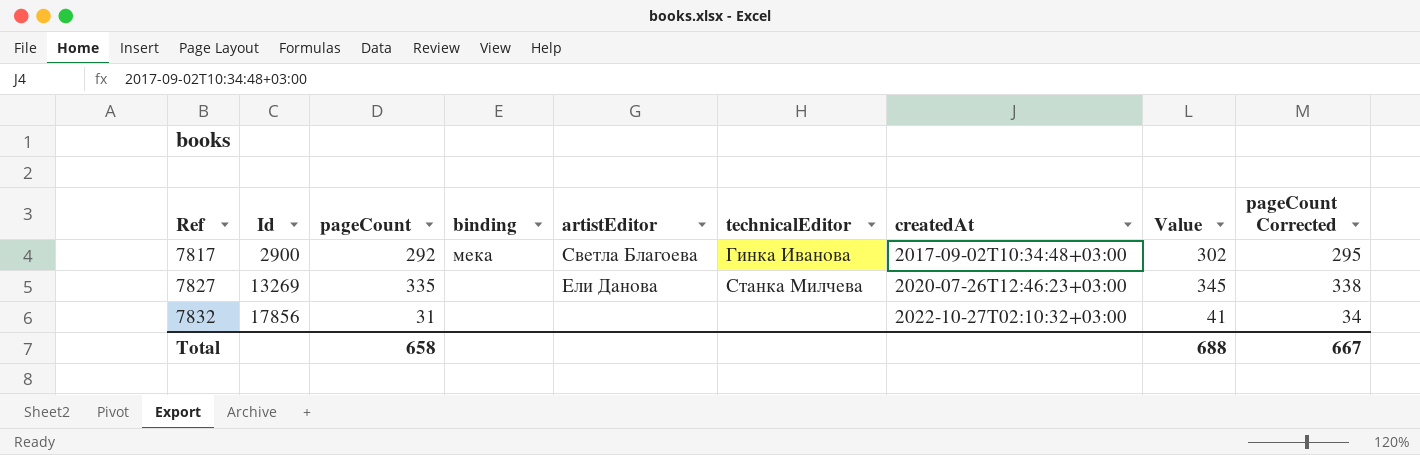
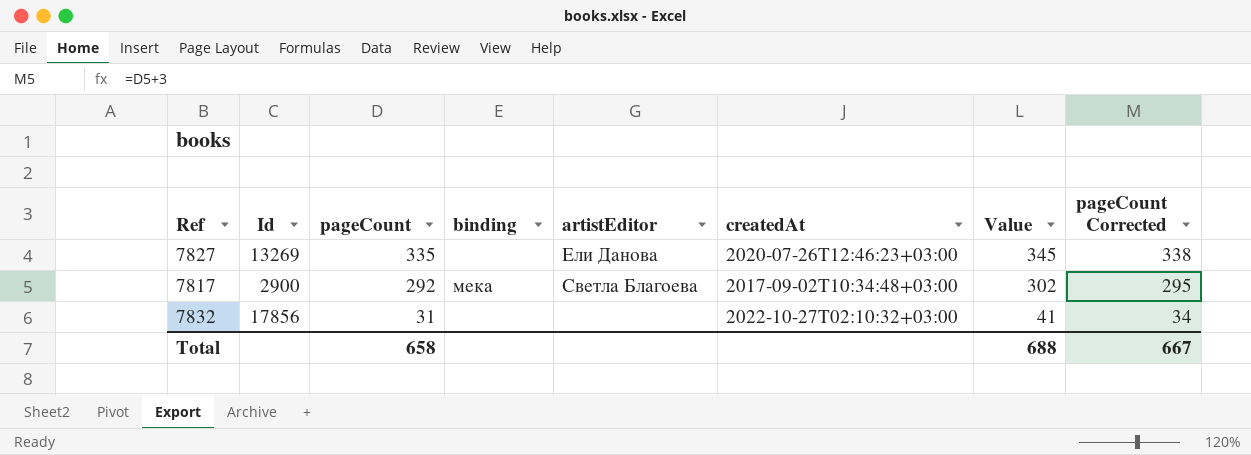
row order: Ref ascending -> pageCount descending
column technicalEditor | position: 6 -> none

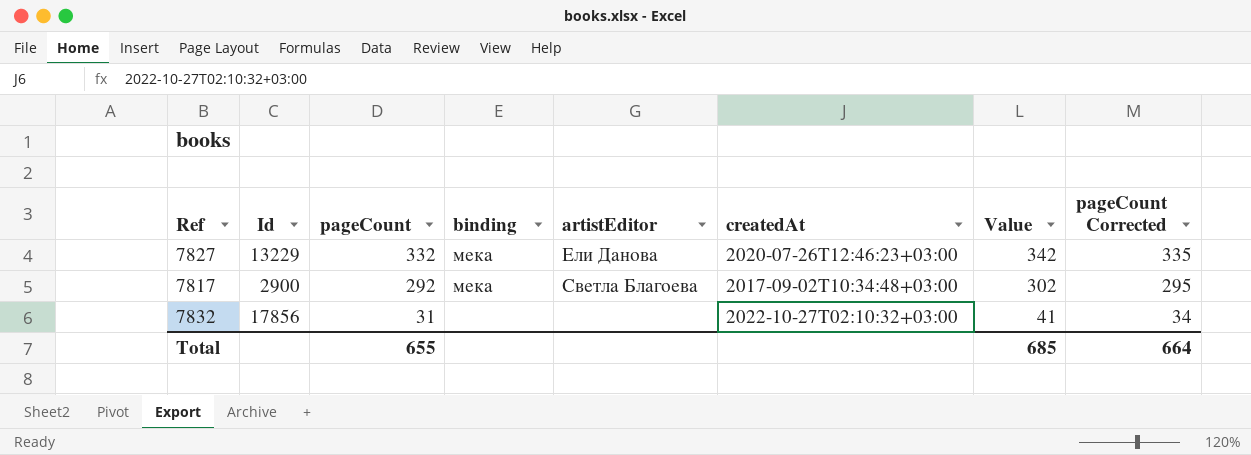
7827 | Id: 13269 -> 13229
7827 | pageCount: 335 -> 332
7827 | binding: none -> мека
7827 | Value: 345 -> 342
7827 | pageCount Corrected: 338 -> 335
Total | pageCount: 658 -> 655
Total | Value: 688 -> 685
Total | pageCount Corrected: 667 -> 664

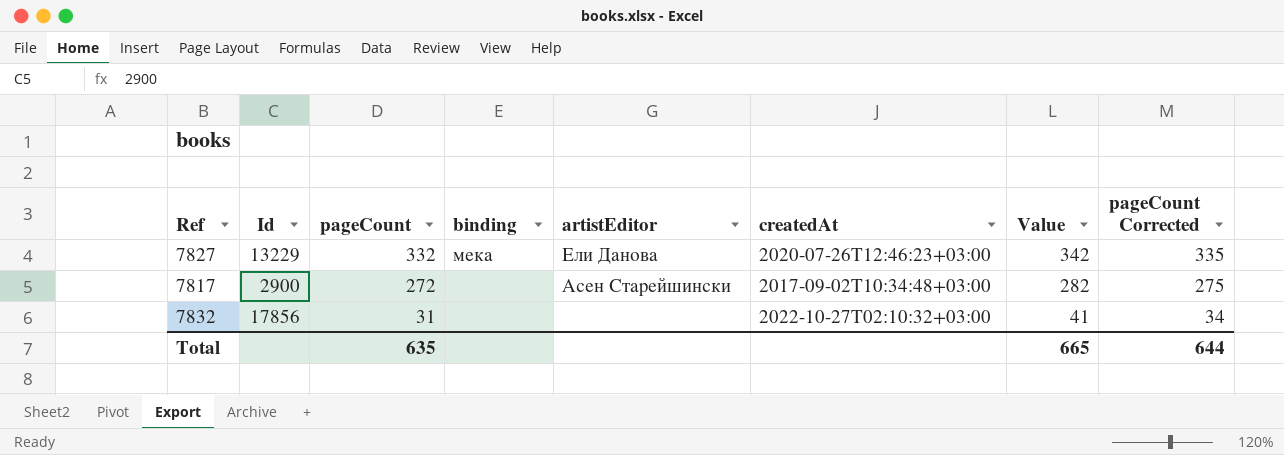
7817 | pageCount: 292 -> 272
7817 | binding: мека -> none
7817 | artistEditor: Светла Благоева -> Асен Старейшински
7817 | Value: 302 -> 282
7817 | pageCount Corrected: 295 -> 275
Total | pageCount: 655 -> 635
Total | Value: 685 -> 665
Total | pageCount Corrected: 664 -> 644

